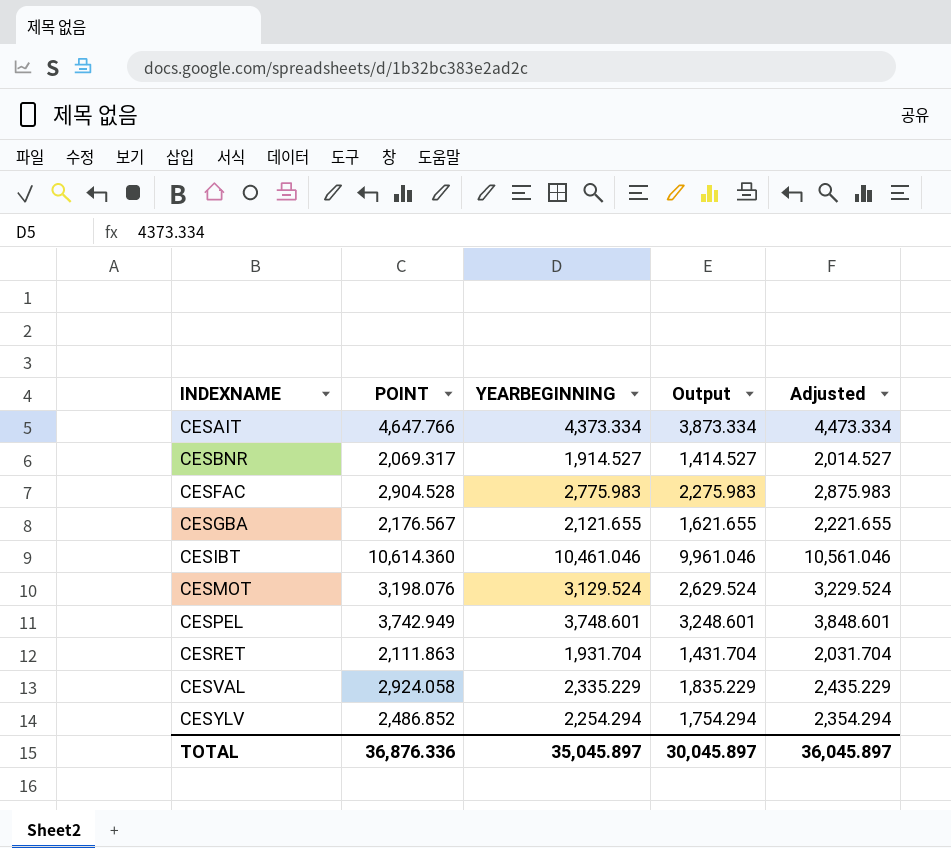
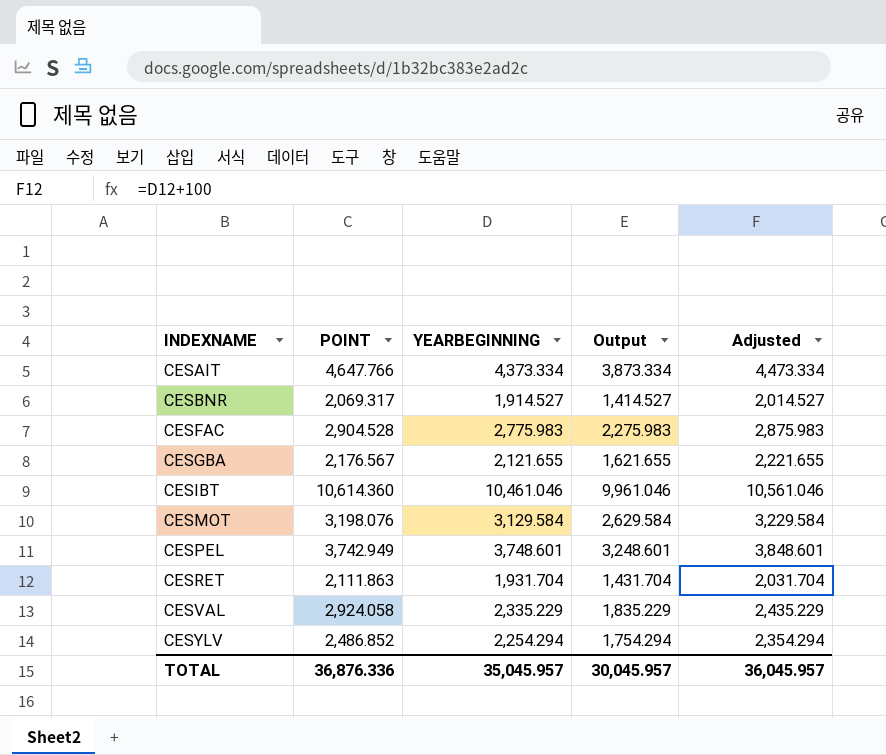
CESMOT | YEARBEGINNING: 3,129.524 -> 3,129.584
CESMOT | Output: 2,629.524 -> 2,629.584
CESMOT | Adjusted: 3,229.524 -> 3,229.584
TOTAL | YEARBEGINNING: 35,045.897 -> 35,045.957
TOTAL | Output: 30,045.897 -> 30,045.957
TOTAL | Adjusted: 36,045.897 -> 36,045.957

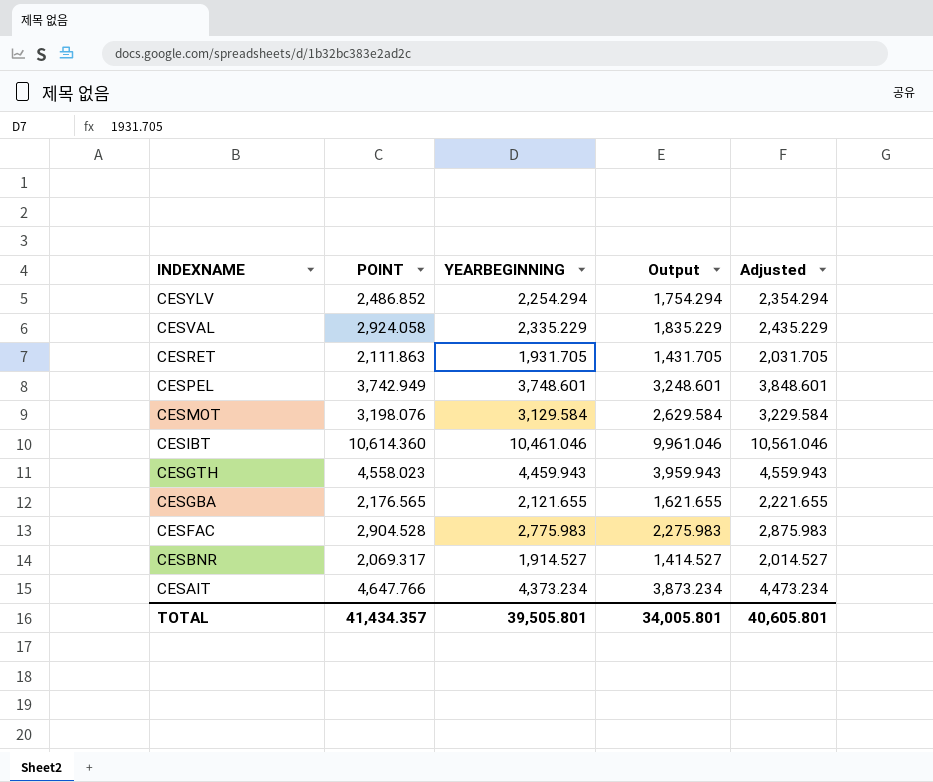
row order: INDEXNAME ascending -> INDEXNAME descending
CESRET | YEARBEGINNING: 1,931.704 -> 1,931.705
CESRET | Output: 1,431.704 -> 1,431.705
CESRET | Adjusted: 2,031.704 -> 2,031.705
row CESGTH: none -> 4,558.023 | 4,459.943 | 3,959.943 | 4,559.943
CESGBA | POINT: 2,176.567 -> 2,176.565
CESAIT | YEARBEGINNING: 4,373.334 -> 4,373.234
CESAIT | Output: 3,873.334 -> 3,873.234
CESAIT | Adjusted: 4,473.334 -> 4,473.234
TOTAL | POINT: 36,876.336 -> 41,434.357
TOTAL | YEARBEGINNING: 35,045.957 -> 39,505.801
TOTAL | Output: 30,045.957 -> 34,005.801
TOTAL | Adjusted: 36,045.957 -> 40,605.801

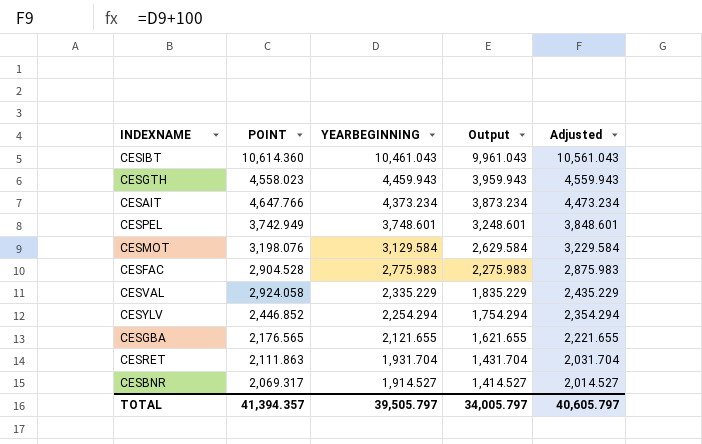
row order: INDEXNAME descending -> YEARBEGINNING descending
CESIBT | YEARBEGINNING: 10,461.046 -> 10,461.043
CESIBT | Output: 9,961.046 -> 9,961.043
CESIBT | Adjusted: 10,561.046 -> 10,561.043
CESYLV | POINT: 2,486.852 -> 2,446.852
CESRET | YEARBEGINNING: 1,931.705 -> 1,931.704
CESRET | Output: 1,431.705 -> 1,431.704
CESRET | Adjusted: 2,031.705 -> 2,031.704
TOTAL | POINT: 41,434.357 -> 41,394.357
TOTAL | YEARBEGINNING: 39,505.801 -> 39,505.797
TOTAL | Output: 34,005.801 -> 34,005.797
TOTAL | Adjusted: 40,605.801 -> 40,605.797

